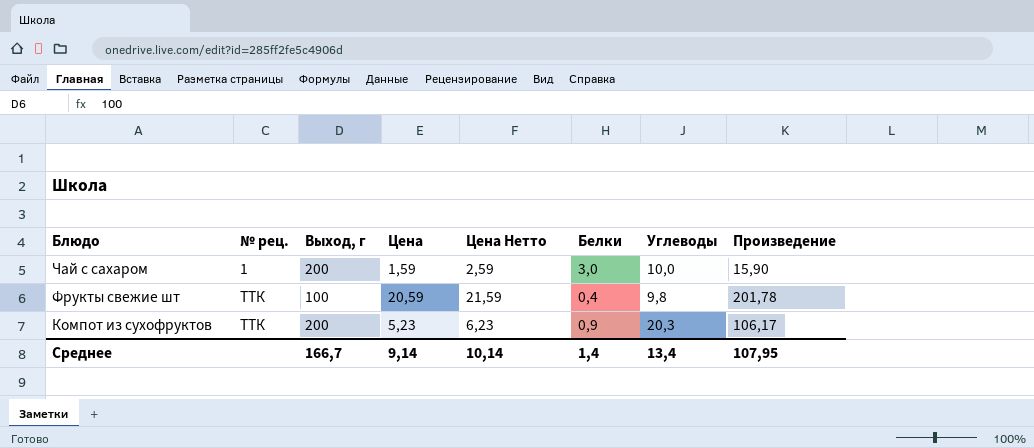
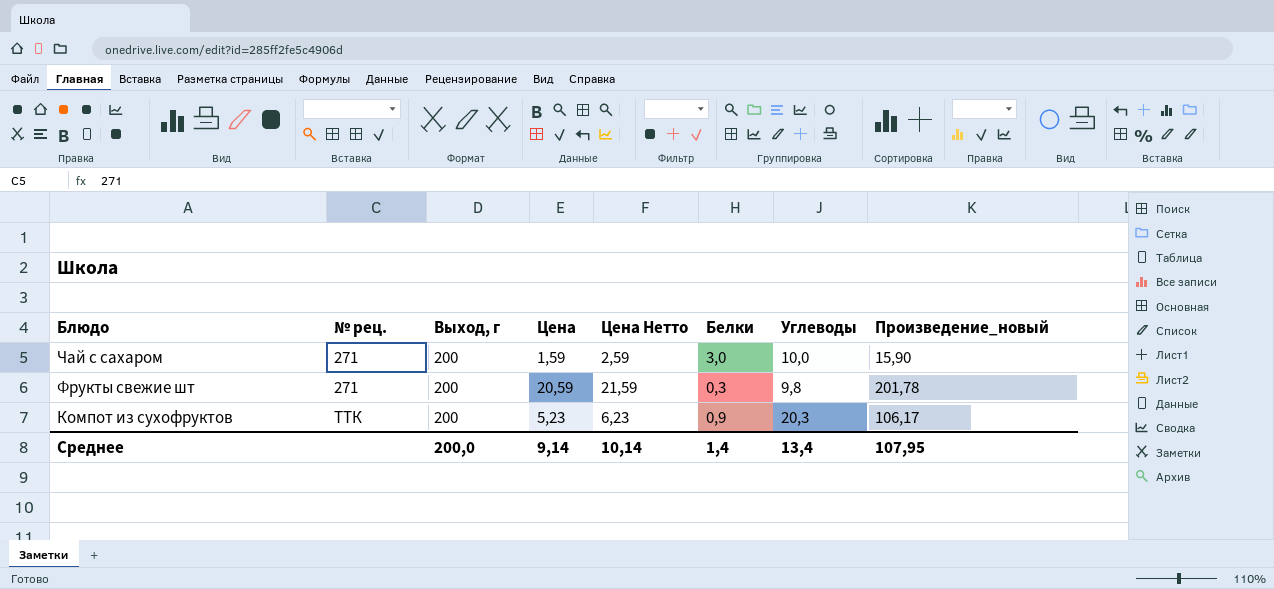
column name: Произведение -> Произведение_новый
Чай с сахаром | № рец.: 1 -> 271
Фрукты свежие шт | № рец.: ТТК -> 271
Фрукты свежие шт | Выход, г: 100 -> 200
Фрукты свежие шт | Белки: 0,4 -> 0,3
Среднее | Выход, г: 166,7 -> 200,0

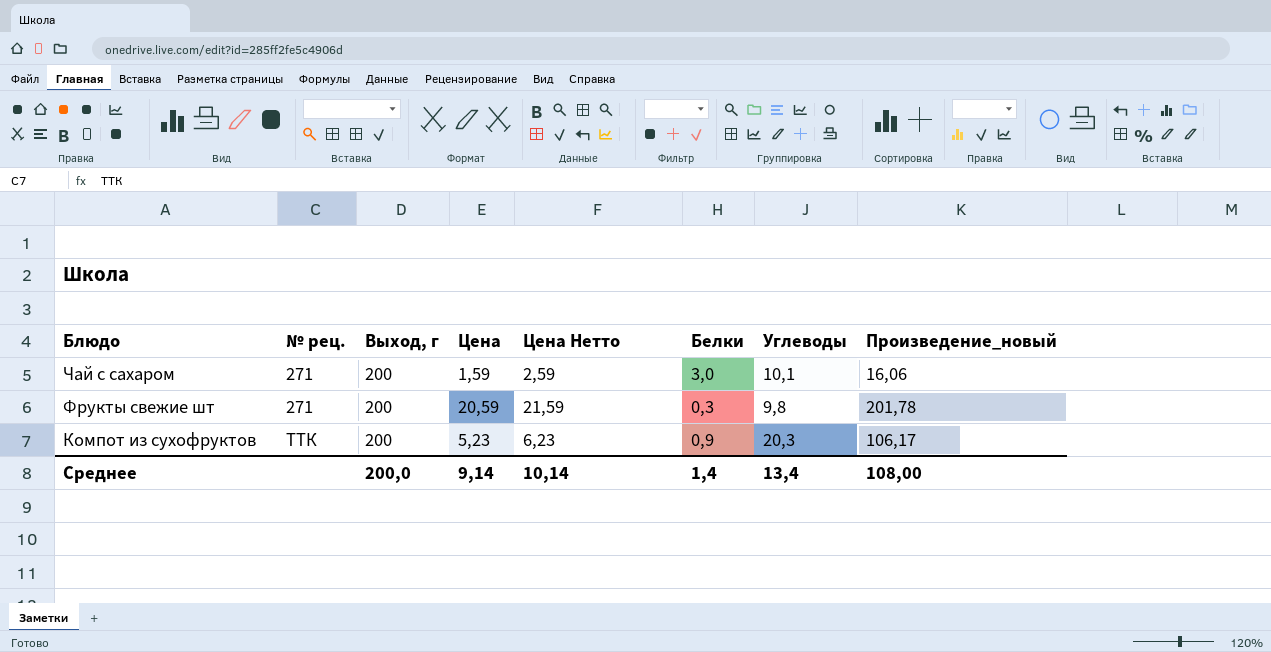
Чай с сахаром | Углеводы: 10,0 -> 10,1
Чай с сахаром | Произведение_новый: 15,90 -> 16,06
Среднее | Произведение_новый: 107,95 -> 108,00

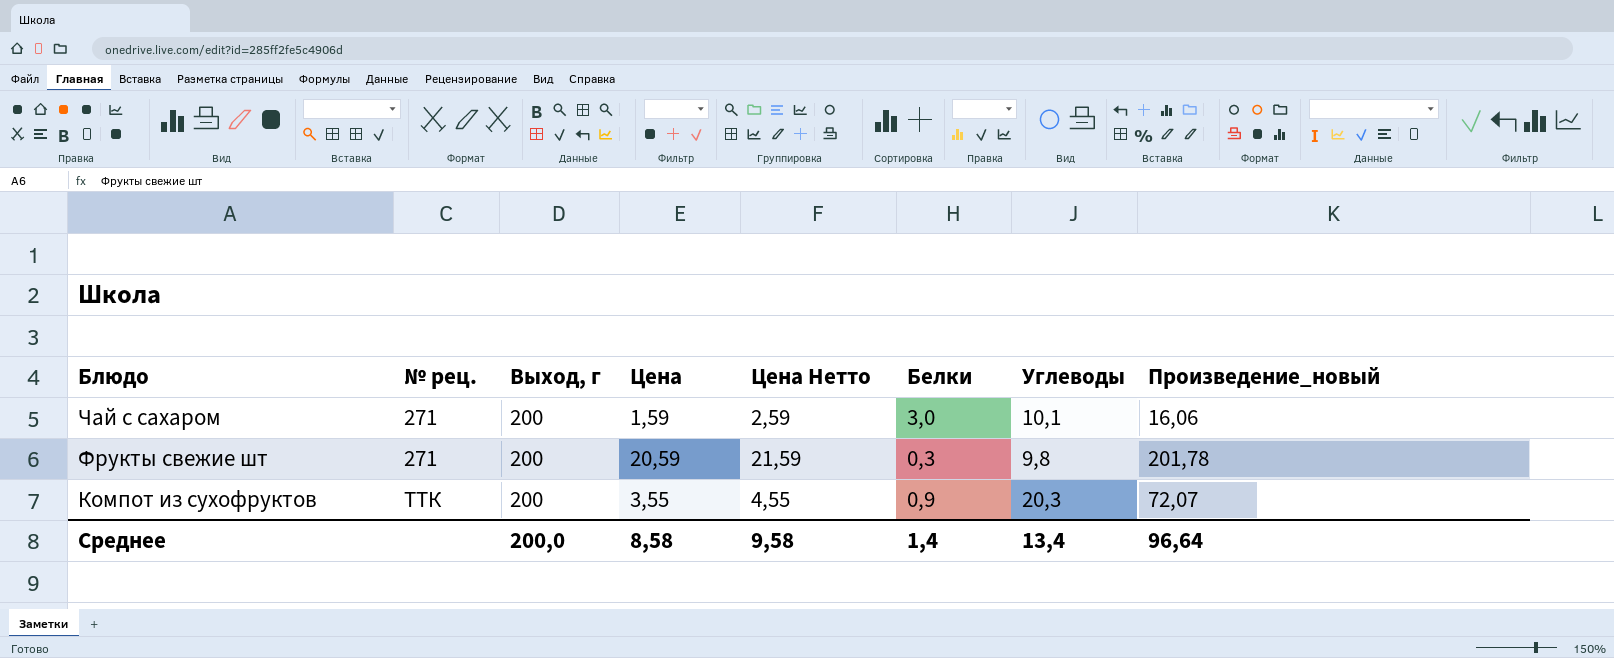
Компот из сухофруктов | Цена: 5,23 -> 3,55
Компот из сухофруктов | Цена Нетто: 6,23 -> 4,55
Компот из сухофруктов | Произведение_новый: 106,17 -> 72,07
Среднее | Цена: 9,14 -> 8,58
Среднее | Цена Нетто: 10,14 -> 9,58
Среднее | Произведение_новый: 108,00 -> 96,64

